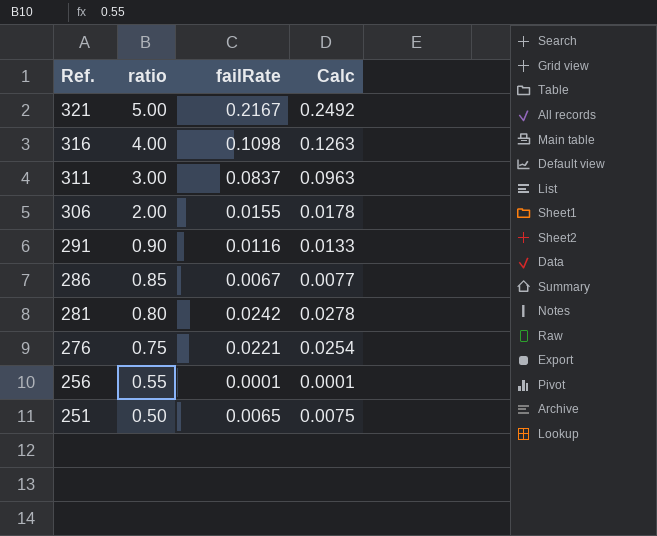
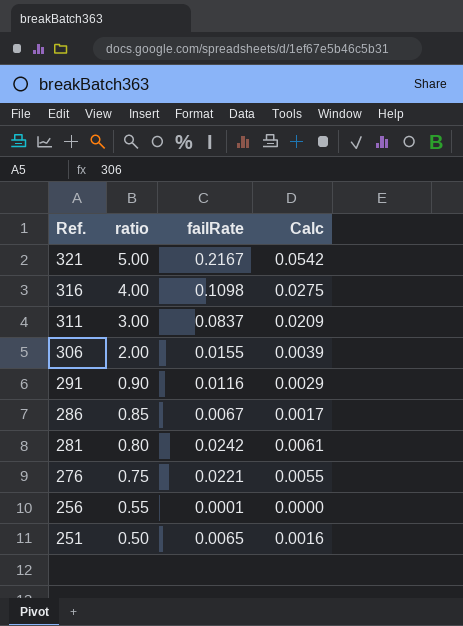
column Calc | formula: [failRate] * 1.15 -> [failRate] * 0.25

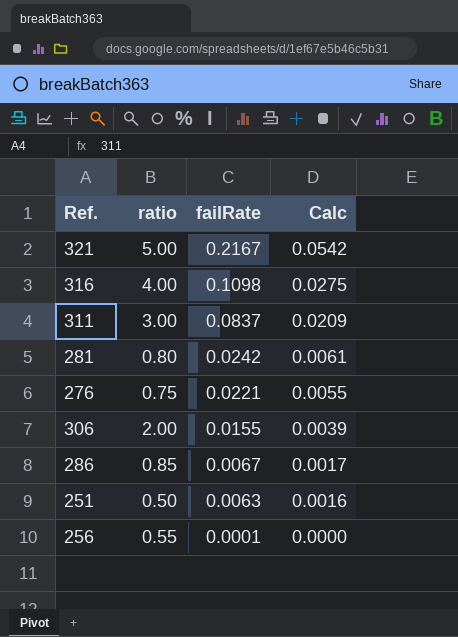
row order: Ref. descending -> failRate descending
row 291: 0.90 | 0.0116 | 0.0029 -> none
251 | failRate: 0.0065 -> 0.0063

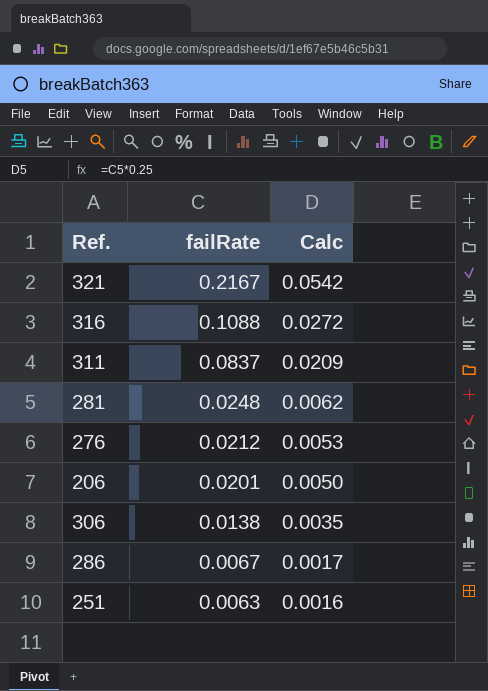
column ratio | position: 2 -> none
row 256: 0.55 | 0.0001 | 0.0000 -> none
316 | failRate: 0.1098 -> 0.1088
316 | Calc: 0.0275 -> 0.0272
281 | failRate: 0.0242 -> 0.0248
281 | Calc: 0.0061 -> 0.0062
276 | failRate: 0.0221 -> 0.0212
276 | Calc: 0.0055 -> 0.0053
row 206: none -> 0.0201 | 0.0050
306 | failRate: 0.0155 -> 0.0138
306 | Calc: 0.0039 -> 0.0035

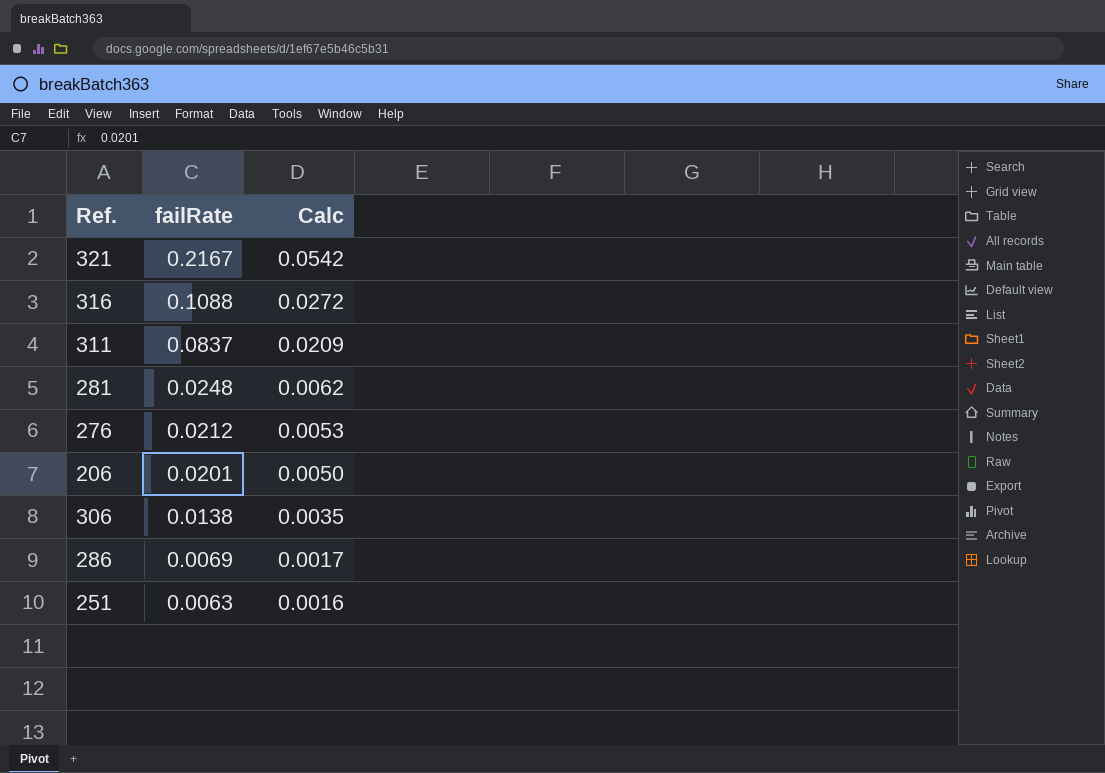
286 | failRate: 0.0067 -> 0.0069

